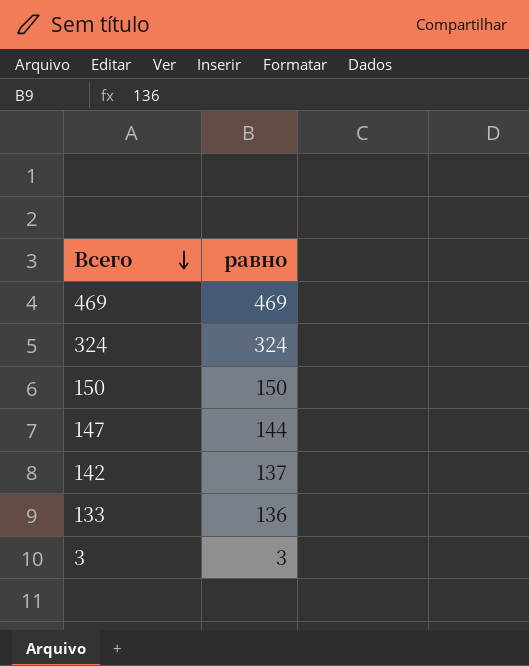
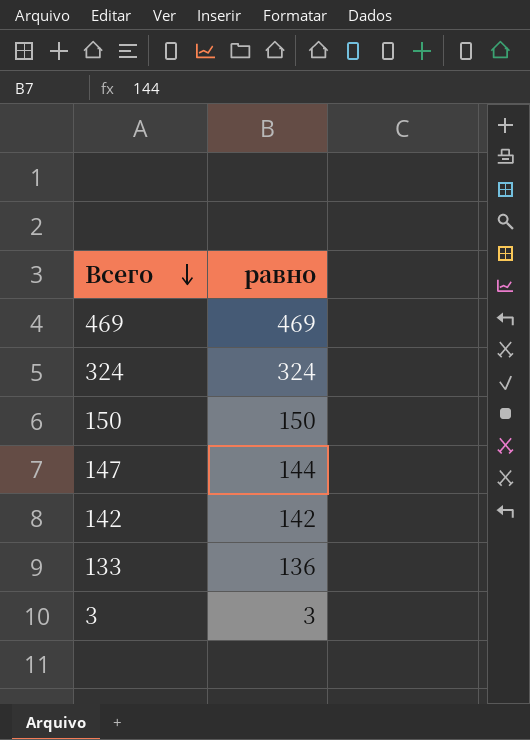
142 | равно: 137 -> 142

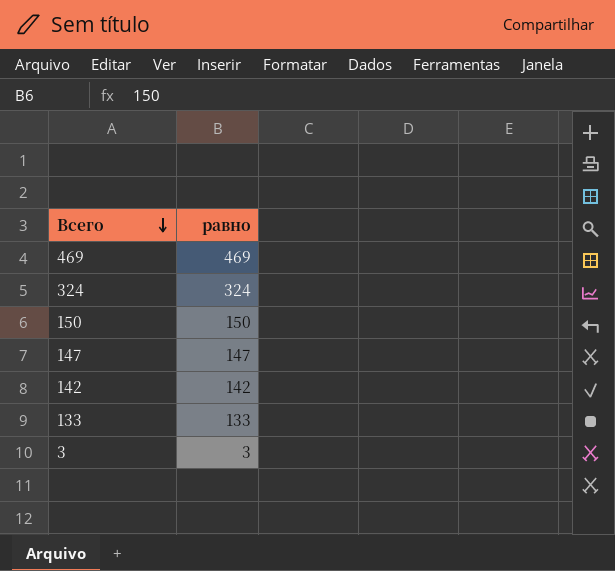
147 | равно: 144 -> 147
133 | равно: 136 -> 133

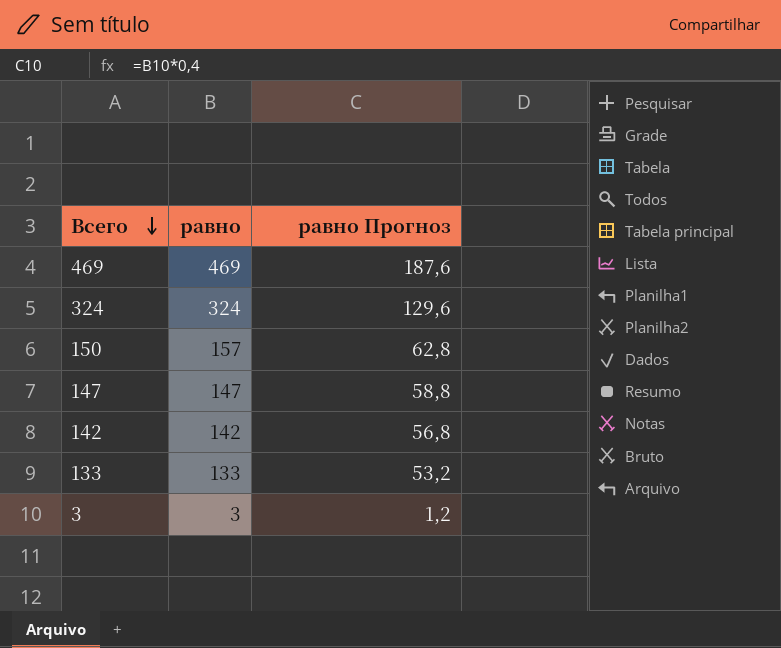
column равно Прогноз | formula: none -> [равно] * 0,4
150 | равно: 150 -> 157

